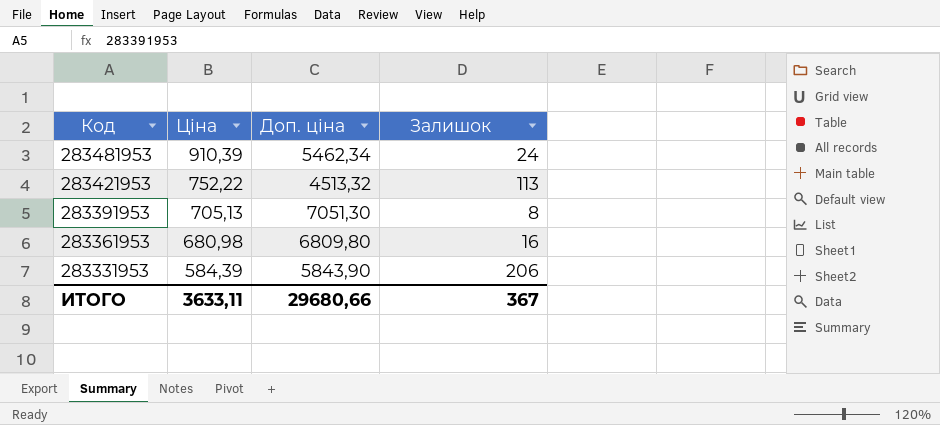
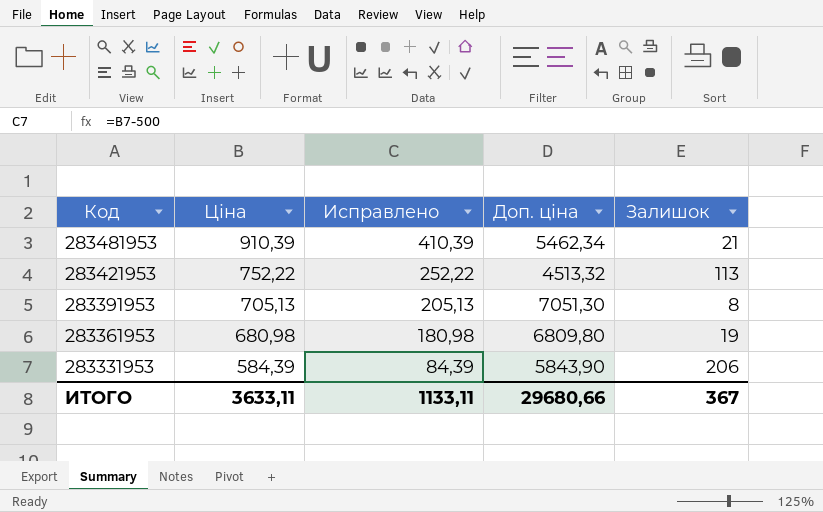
column Исправлено | formula: none -> [Ціна] - 500
283481953 | Залишок: 24 -> 21
283361953 | Залишок: 16 -> 19

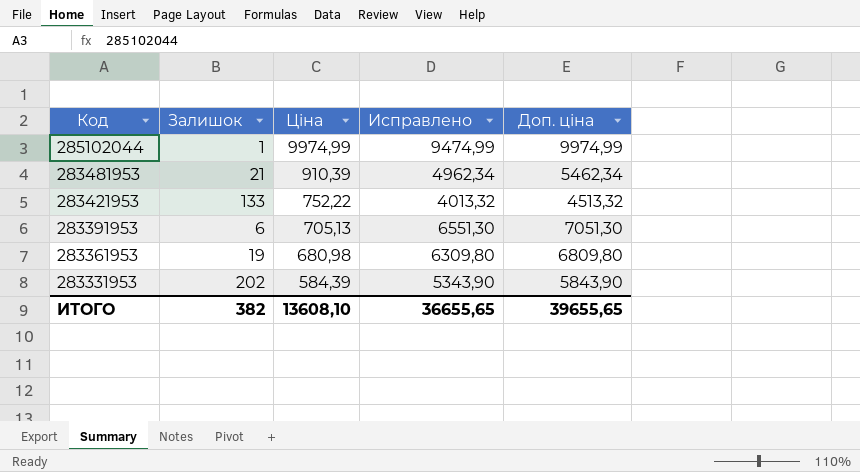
column Залишок | position: 5 -> 2
column Исправлено | formula: [Ціна] - 500 -> [Доп. ціна] - 500
row 285102044: none -> 1 | 9974,99 | 9474,99 | 9974,99
283421953 | Залишок: 113 -> 133
283391953 | Залишок: 8 -> 6
283331953 | Залишок: 206 -> 202
ИТОГО | Залишок: 367 -> 382
ИТОГО | Ціна: 3633,11 -> 13608,10
ИТОГО | Исправлено: 1133,11 -> 36655,65
ИТОГО | Доп. ціна: 29680,66 -> 39655,65

